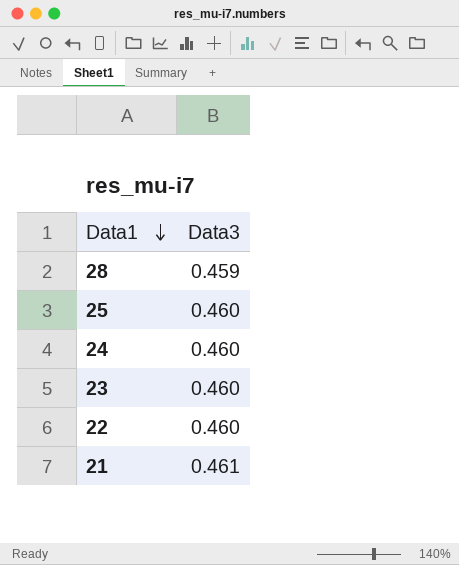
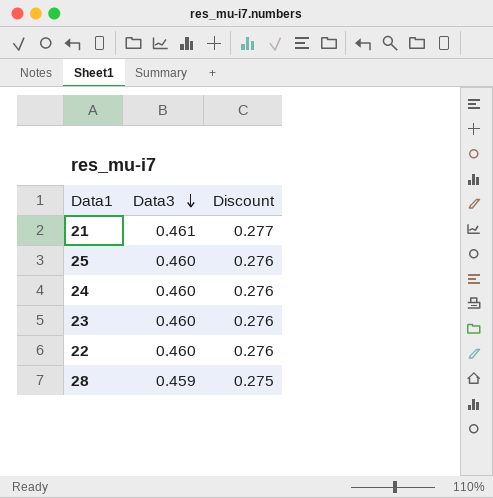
row order: Data1 descending -> Data3 descending
column Discount | formula: none -> [Data3] * 0.6

